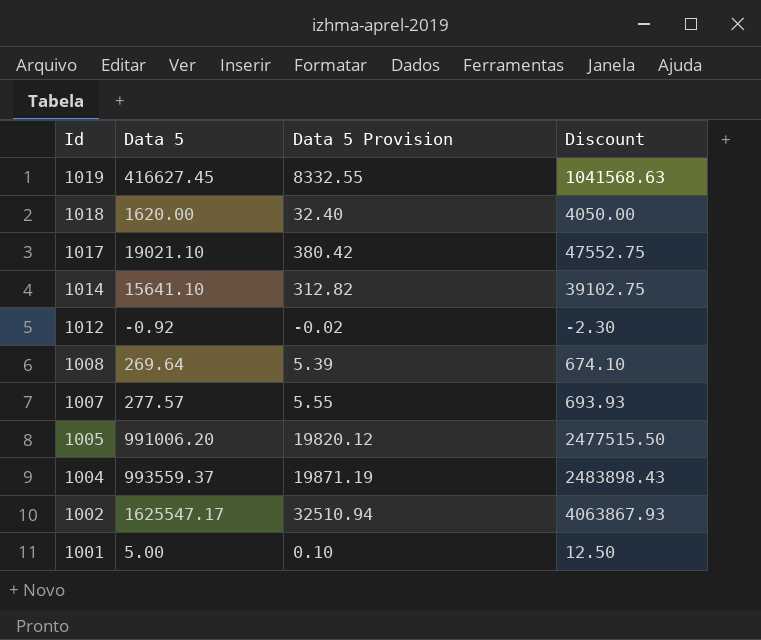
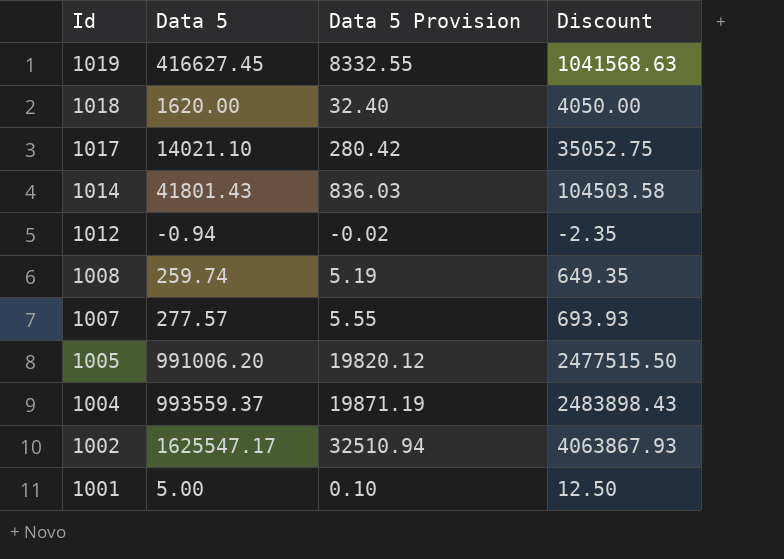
1017 | Data 5: 19021.10 -> 14021.10
1017 | Data 5 Provision: 380.42 -> 280.42
1017 | Discount: 47552.75 -> 35052.75
1014 | Data 5: 15641.10 -> 41801.43
1014 | Data 5 Provision: 312.82 -> 836.03
1014 | Discount: 39102.75 -> 104503.58
1012 | Data 5: -0.92 -> -0.94
1012 | Discount: -2.30 -> -2.35
1008 | Data 5: 269.64 -> 259.74
1008 | Data 5 Provision: 5.39 -> 5.19
1008 | Discount: 674.10 -> 649.35

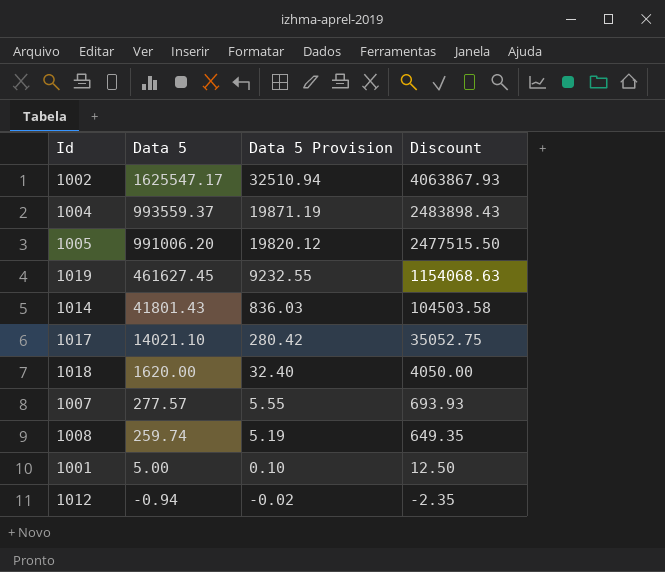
row order: Id descending -> Data 5 descending
1019 | Data 5: 416627.45 -> 461627.45
1019 | Data 5 Provision: 8332.55 -> 9232.55
1019 | Discount: 1041568.63 -> 1154068.63

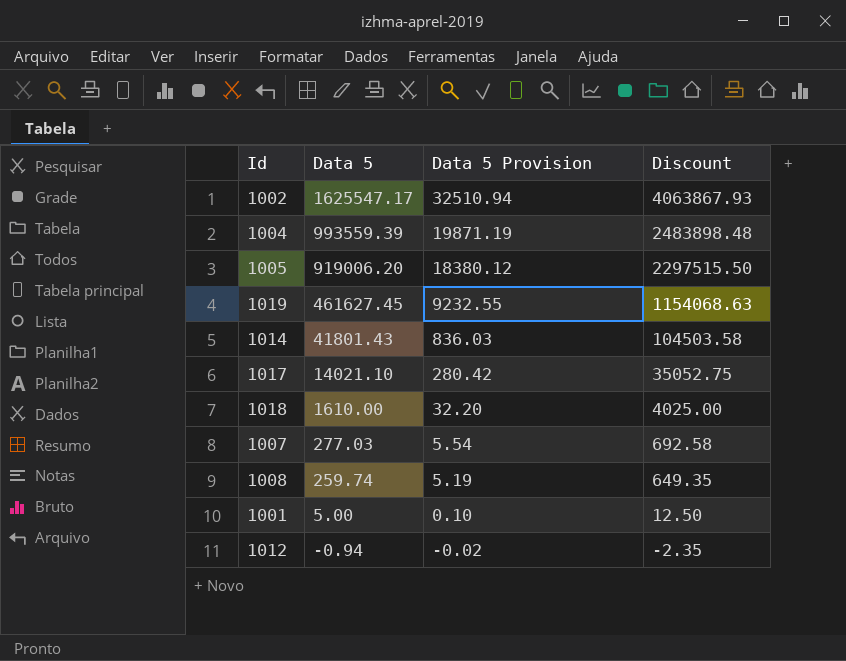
1004 | Data 5: 993559.37 -> 993559.39
1004 | Discount: 2483898.43 -> 2483898.48
1005 | Data 5: 991006.20 -> 919006.20
1005 | Data 5 Provision: 19820.12 -> 18380.12
1005 | Discount: 2477515.50 -> 2297515.50
1018 | Data 5: 1620.00 -> 1610.00
1018 | Data 5 Provision: 32.40 -> 32.20
1018 | Discount: 4050.00 -> 4025.00
1007 | Data 5: 277.57 -> 277.03
1007 | Data 5 Provision: 5.55 -> 5.54
1007 | Discount: 693.93 -> 692.58

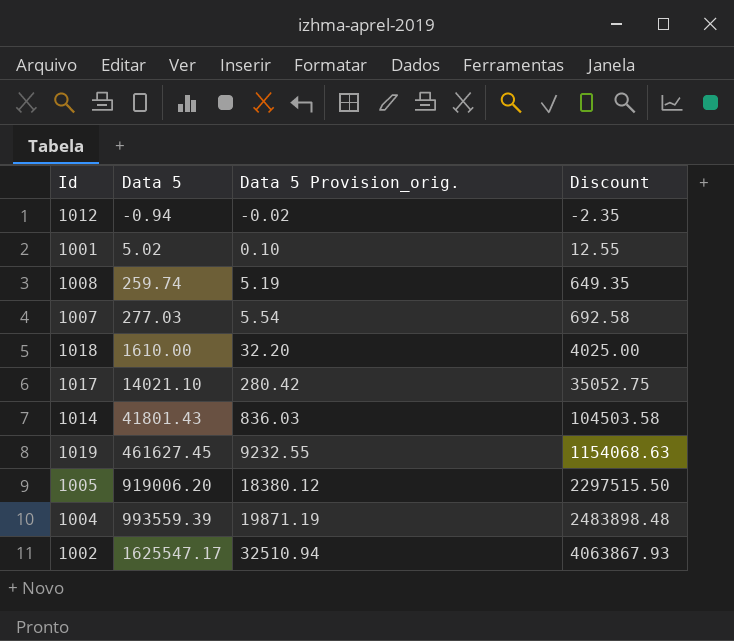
row order: Data 5 descending -> Data 5 ascending
column name: Data 5 Provision -> Data 5 Provision_orig.
1001 | Data 5: 5.00 -> 5.02
1001 | Discount: 12.50 -> 12.55

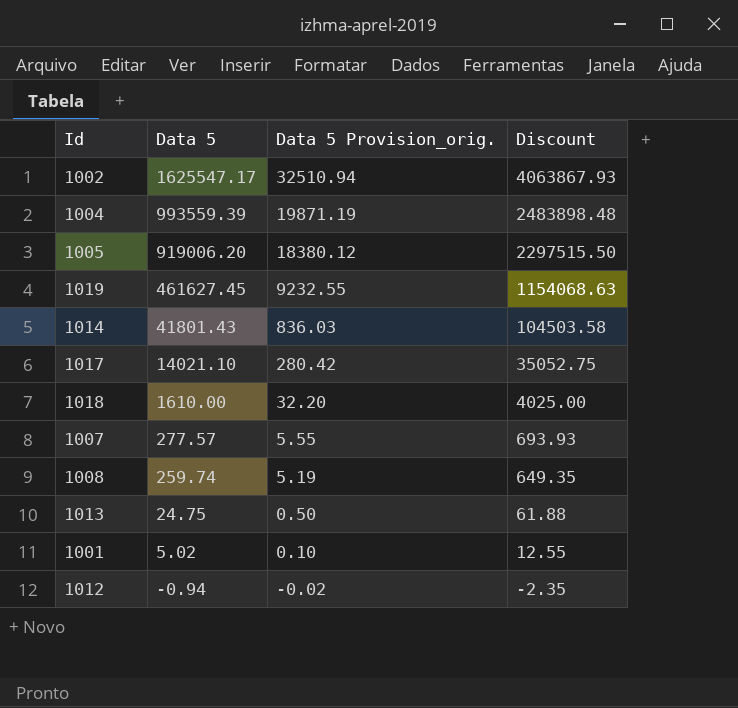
row order: Data 5 ascending -> Data 5 descending
1007 | Data 5: 277.03 -> 277.57
1007 | Data 5 Provision_orig.: 5.54 -> 5.55
1007 | Discount: 692.58 -> 693.93
row 1013: none -> 24.75 | 0.50 | 61.88

